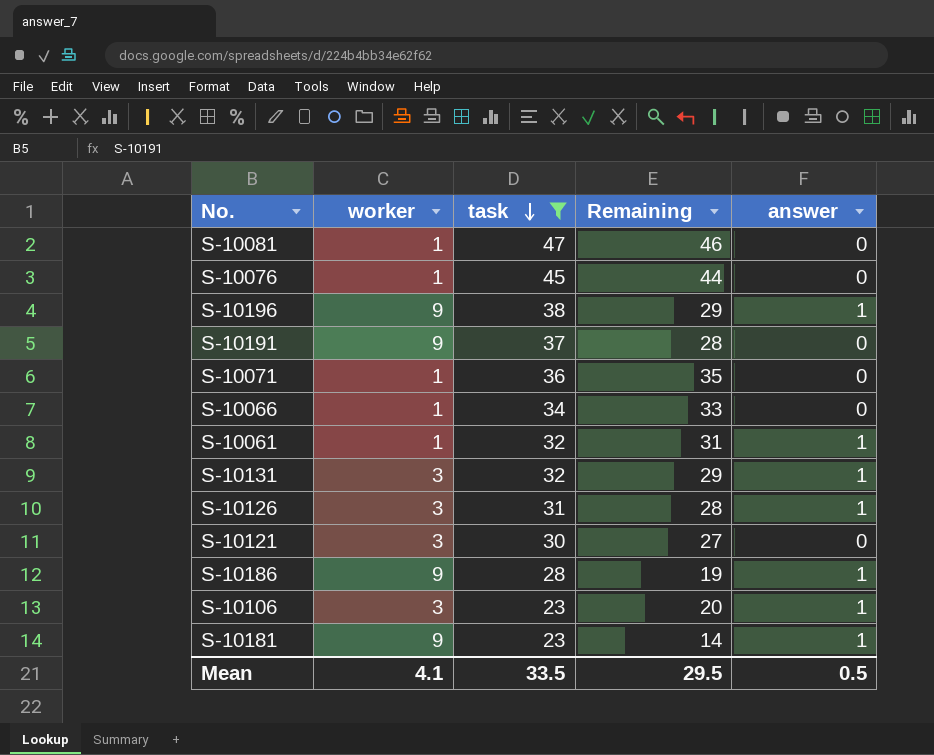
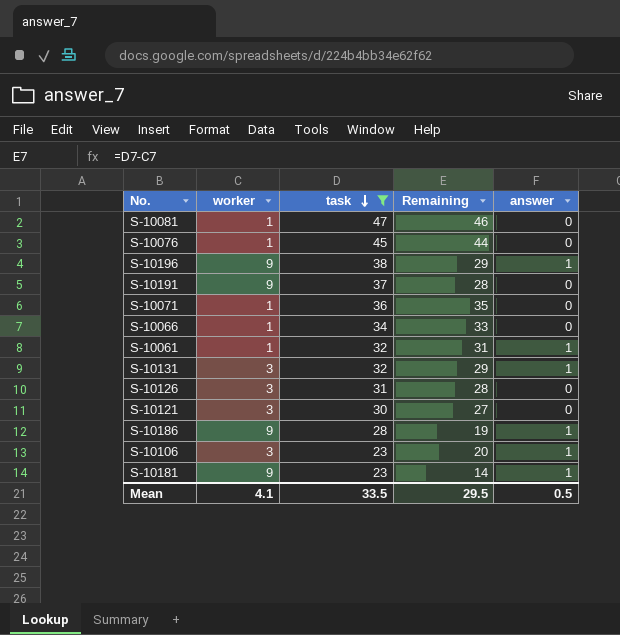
S-10126 | answer: 1 -> 0

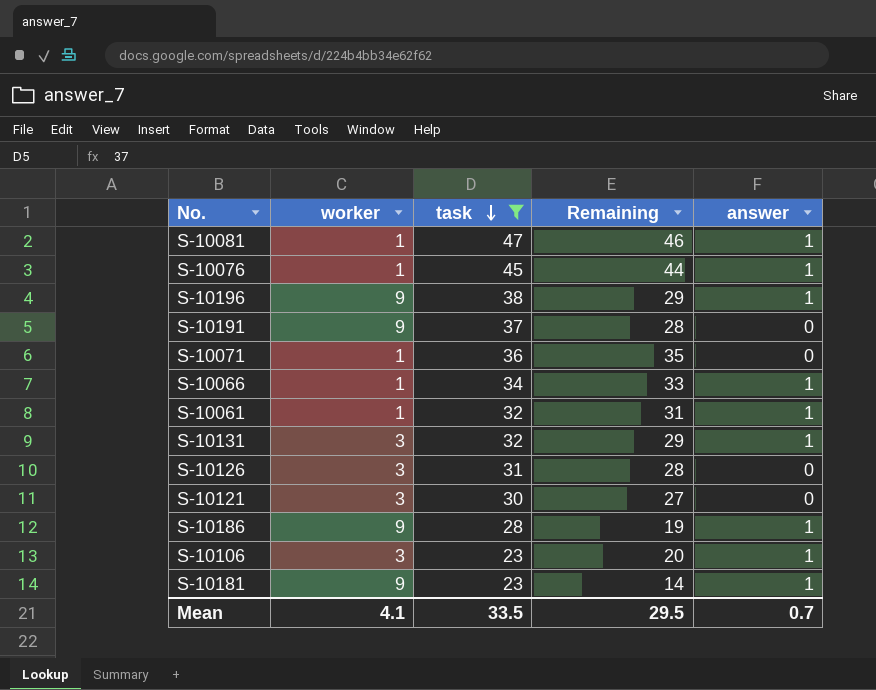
S-10081 | answer: 0 -> 1
S-10076 | answer: 0 -> 1
S-10066 | answer: 0 -> 1
Mean | answer: 0.5 -> 0.7

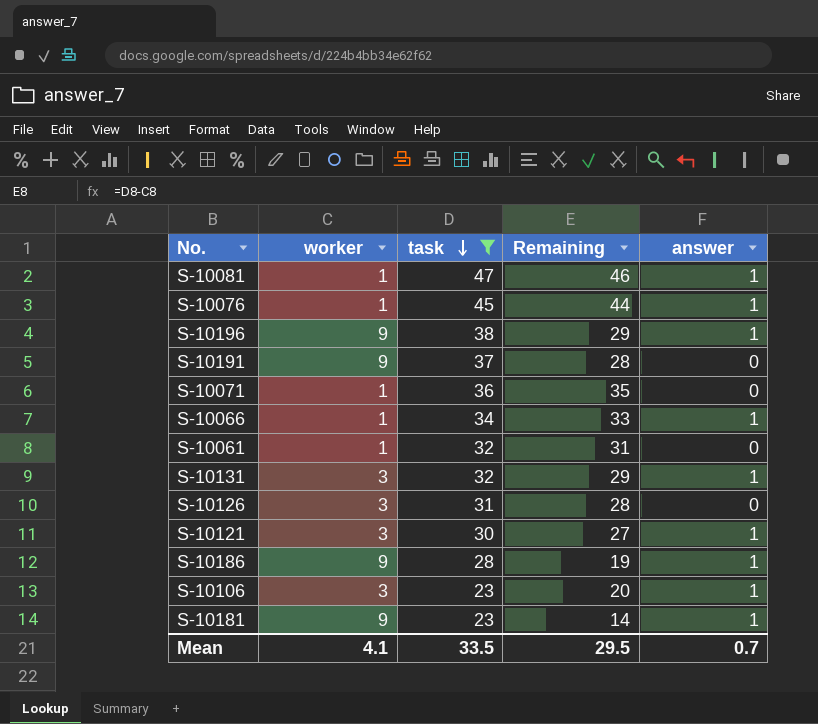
S-10061 | answer: 1 -> 0
S-10121 | answer: 0 -> 1

